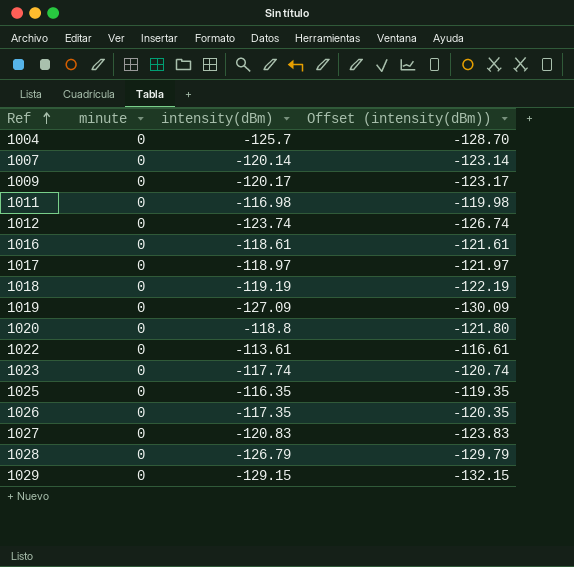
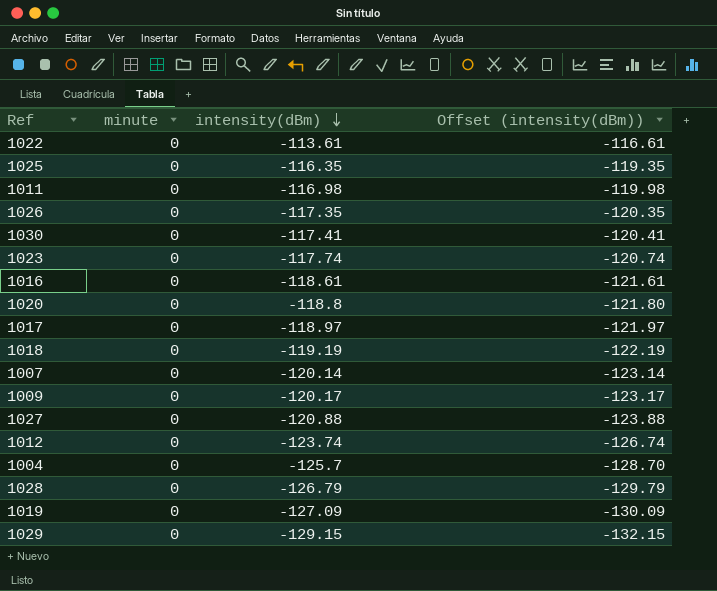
row order: Ref ascending -> intensity(dBm) descending
row 1030: none -> 0 | -117.41 | -120.41
1027 | intensity(dBm): -120.83 -> -120.88
1027 | Offset (intensity(dBm)): -123.83 -> -123.88

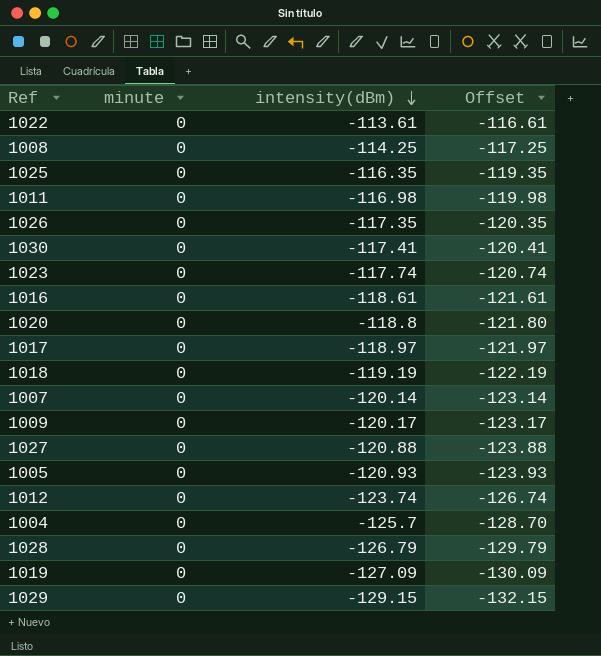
column name: Offset (intensity(dBm)) -> Offset
row 1008: none -> 0 | -114.25 | -117.25
row 1005: none -> 0 | -120.93 | -123.93

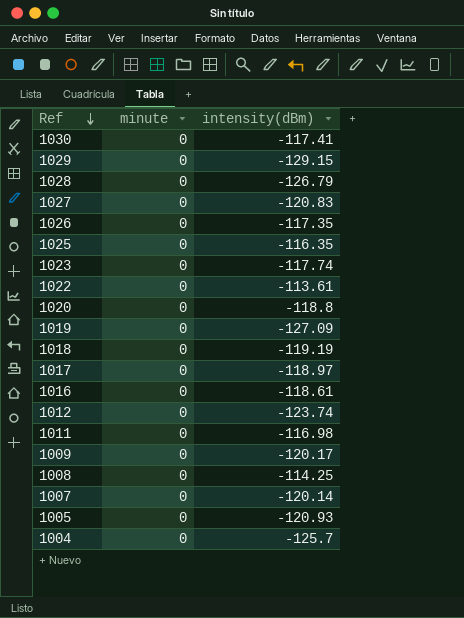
row order: intensity(dBm) descending -> Ref descending
column Offset | formula: [intensity(dBm)] - 3 -> none
1027 | intensity(dBm): -120.88 -> -120.83

